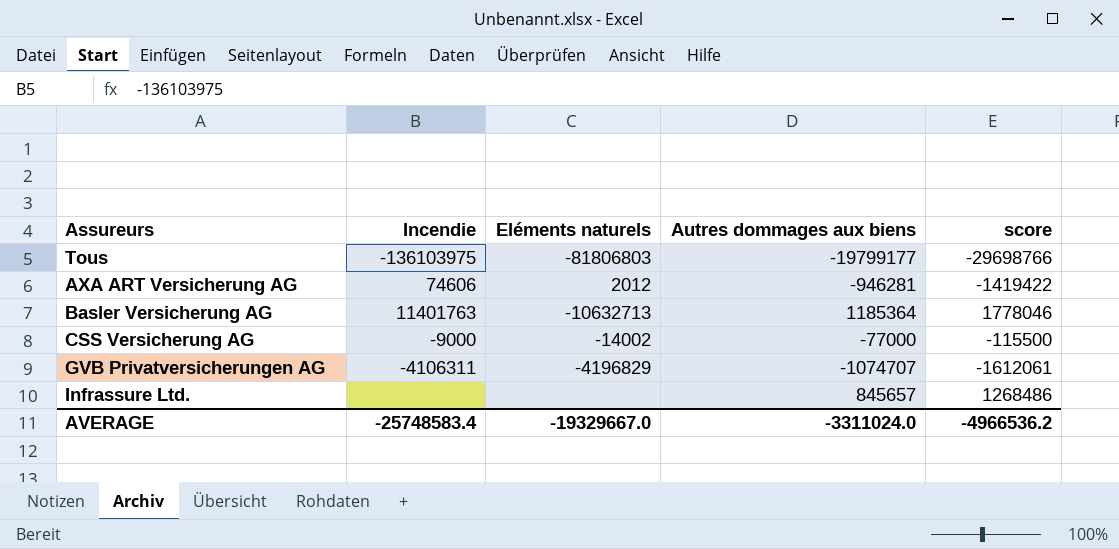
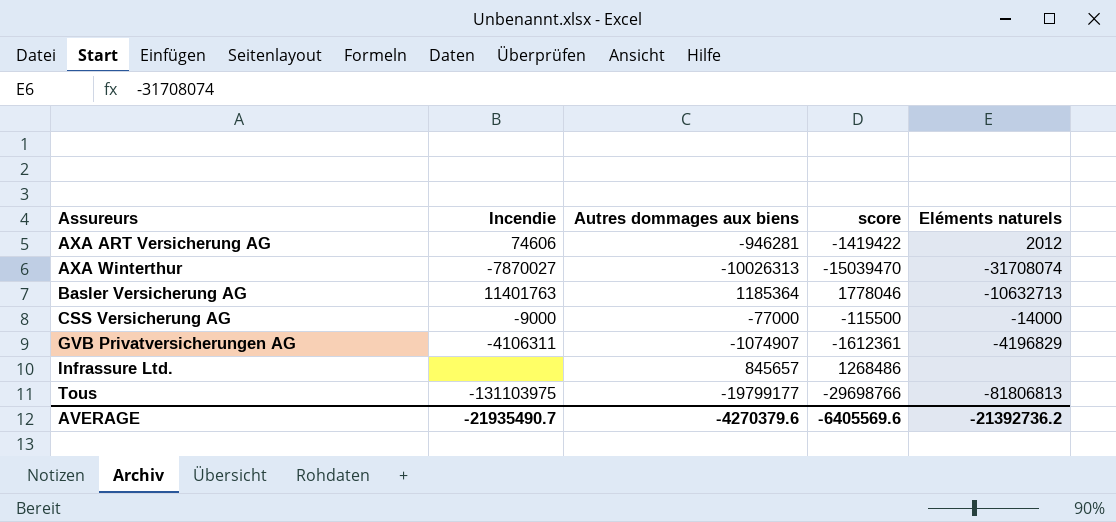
row order: none -> Assureurs ascending
column Eléments naturels | position: 3 -> 5
row AXA Winterthur: none -> -7870027 | -10026313 | -15039470 | -31708074
CSS Versicherung AG | Eléments naturels: -14002 -> -14000
GVB Privatversicherungen AG | Autres dommages aux biens: -1074707 -> -1074907
GVB Privatversicherungen AG | score: -1612061 -> -1612361
Tous | Incendie: -136103975 -> -131103975
Tous | Eléments naturels: -81806803 -> -81806813
AVERAGE | Incendie: -25748583.4 -> -21935490.7
AVERAGE | Autres dommages aux biens: -3311024.0 -> -4270379.6
AVERAGE | score: -4966536.2 -> -6405569.6
AVERAGE | Eléments naturels: -19329667.0 -> -21392736.2

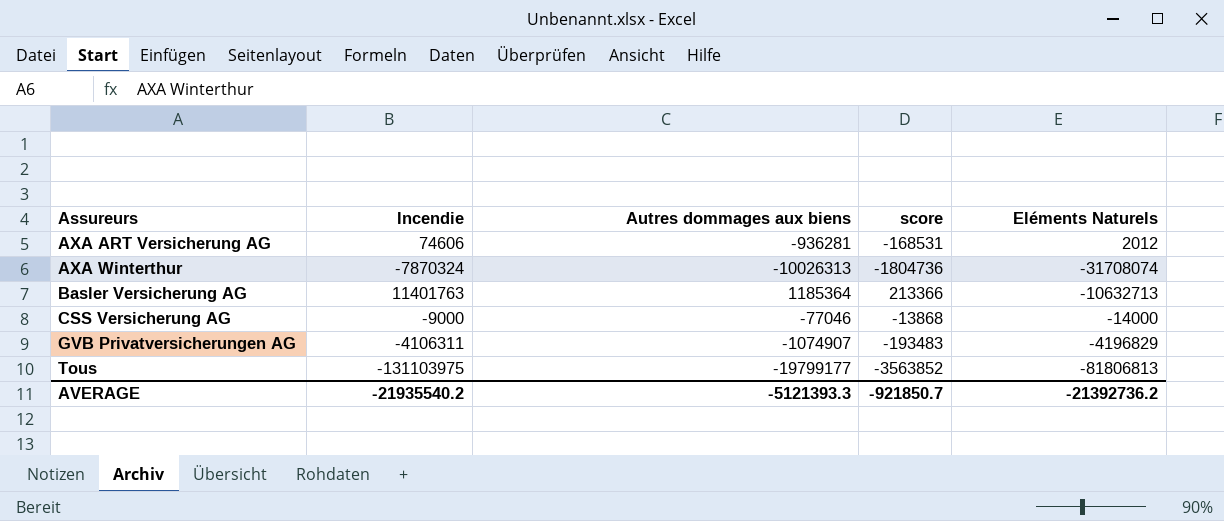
column score | formula: [Autres dommages aux biens] * 1.5 -> [Autres dommages aux biens] * 0.18
column name: Eléments naturels -> Eléments Naturels
row Infrassure Ltd.: none | 845657 | 1268486 | none -> none
AXA ART Versicherung AG | Autres dommages aux biens: -946281 -> -936281
AXA Winterthur | Incendie: -7870027 -> -7870324
CSS Versicherung AG | Autres dommages aux biens: -77000 -> -77046
AVERAGE | Incendie: -21935490.7 -> -21935540.2
AVERAGE | Autres dommages aux biens: -4270379.6 -> -5121393.3
AVERAGE | score: -6405569.6 -> -921850.7

